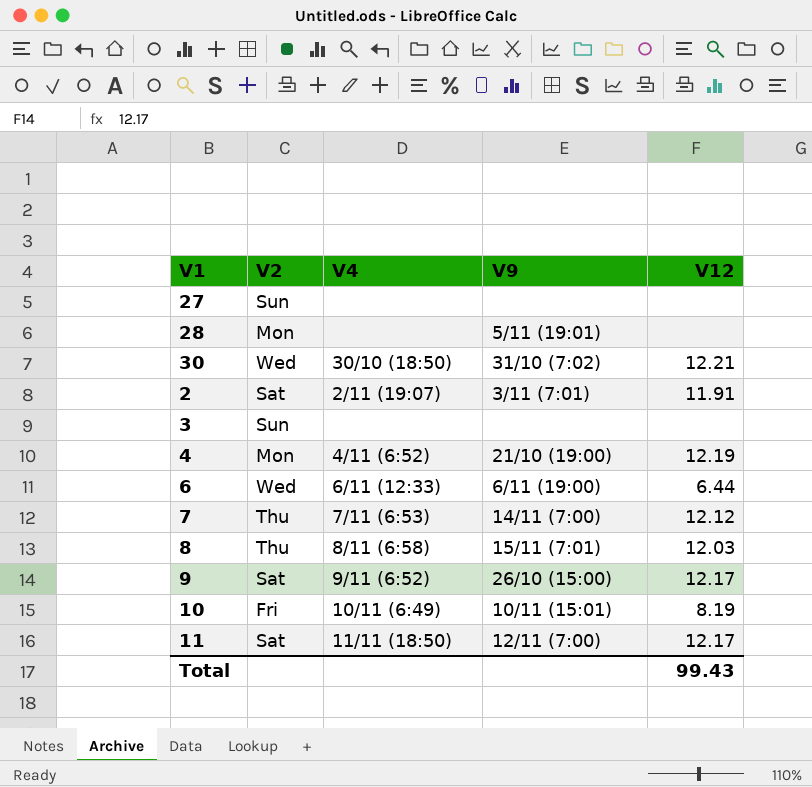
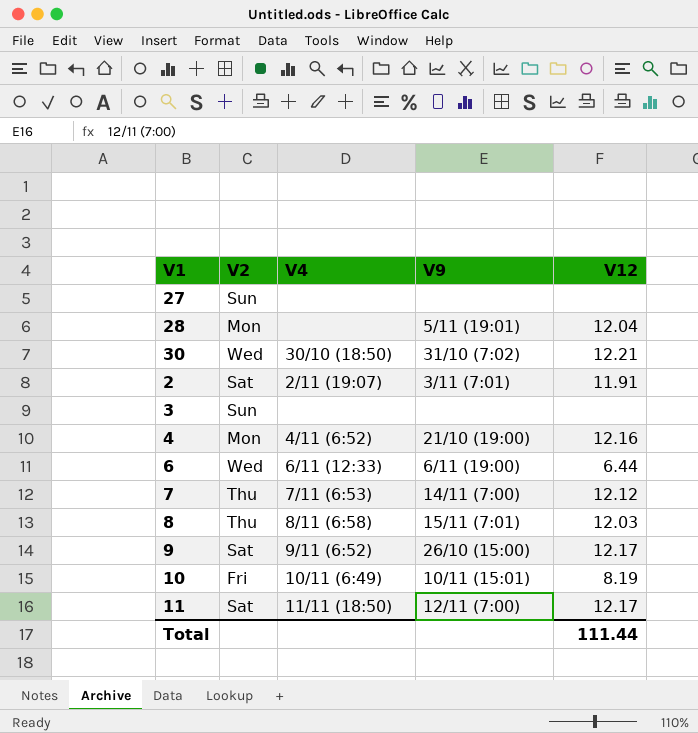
28 | V12: none -> 12.04
4 | V12: 12.19 -> 12.16
Total | V12: 99.43 -> 111.44

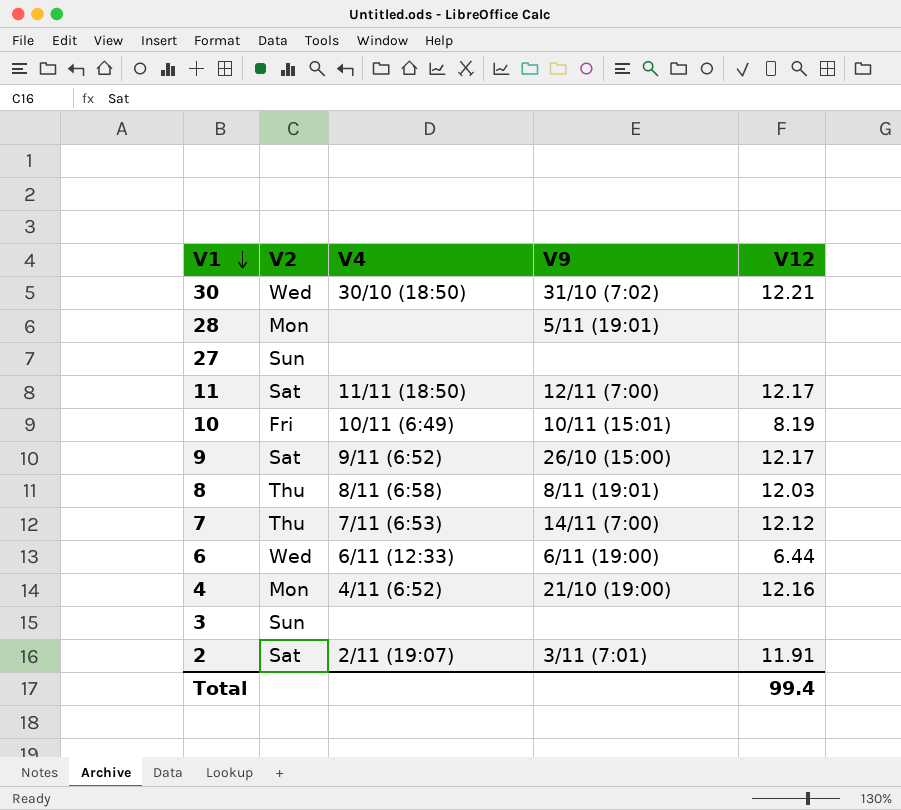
row order: none -> V1 descending
28 | V12: 12.04 -> none
8 | V9: 15/11 (7:01) -> 8/11 (19:01)
Total | V12: 111.44 -> 99.4

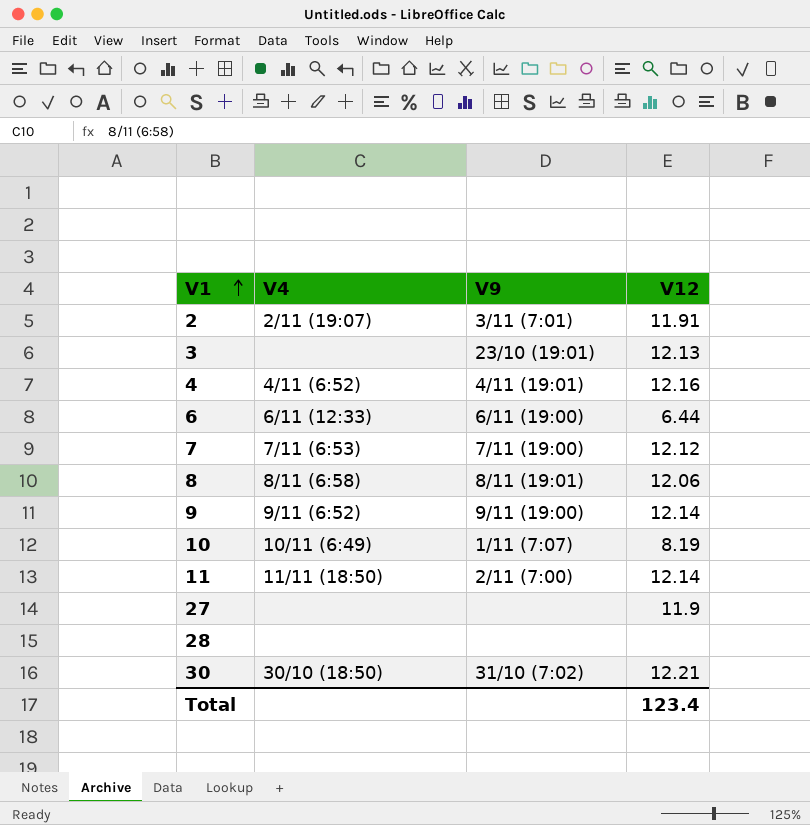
row order: V1 descending -> V1 ascending
column V2 | position: 2 -> none
3 | V9: none -> 23/10 (19:01)
3 | V12: none -> 12.13
4 | V9: 21/10 (19:00) -> 4/11 (19:01)
7 | V9: 14/11 (7:00) -> 7/11 (19:00)
8 | V12: 12.03 -> 12.06
9 | V9: 26/10 (15:00) -> 9/11 (19:00)
9 | V12: 12.17 -> 12.14
10 | V9: 10/11 (15:01) -> 1/11 (7:07)
11 | V9: 12/11 (7:00) -> 2/11 (7:00)
11 | V12: 12.17 -> 12.14
27 | V12: none -> 11.9
28 | V9: 5/11 (19:01) -> none
Total | V12: 99.4 -> 123.4

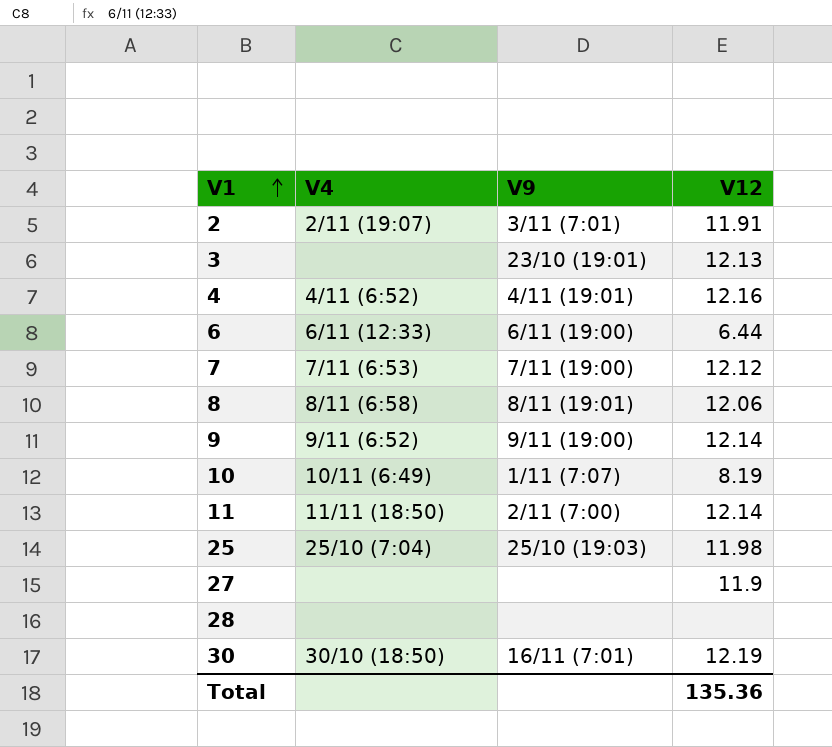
row 25: none -> 25/10 (7:04) | 25/10 (19:03) | 11.98
30 | V9: 31/10 (7:02) -> 16/11 (7:01)
30 | V12: 12.21 -> 12.19
Total | V12: 123.4 -> 135.36

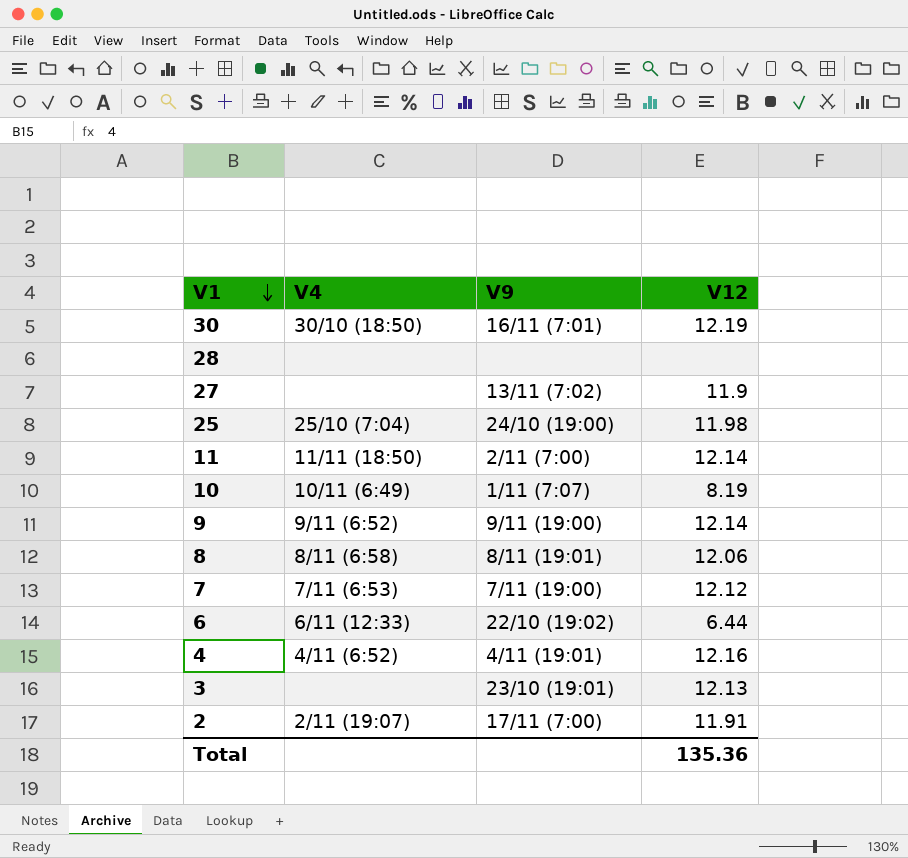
row order: V1 ascending -> V1 descending
27 | V9: none -> 13/11 (7:02)
25 | V9: 25/10 (19:03) -> 24/10 (19:00)
6 | V9: 6/11 (19:00) -> 22/10 (19:02)
2 | V9: 3/11 (7:01) -> 17/11 (7:00)

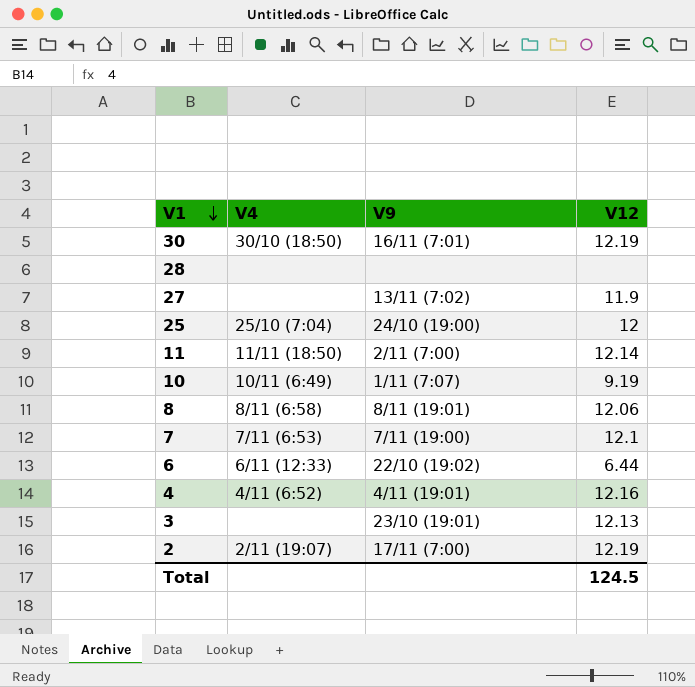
row 9: 9/11 (6:52) | 9/11 (19:00) | 12.14 -> none
25 | V12: 11.98 -> 12
10 | V12: 8.19 -> 9.19
7 | V12: 12.12 -> 12.1
2 | V12: 11.91 -> 12.19
Total | V12: 135.36 -> 124.5

